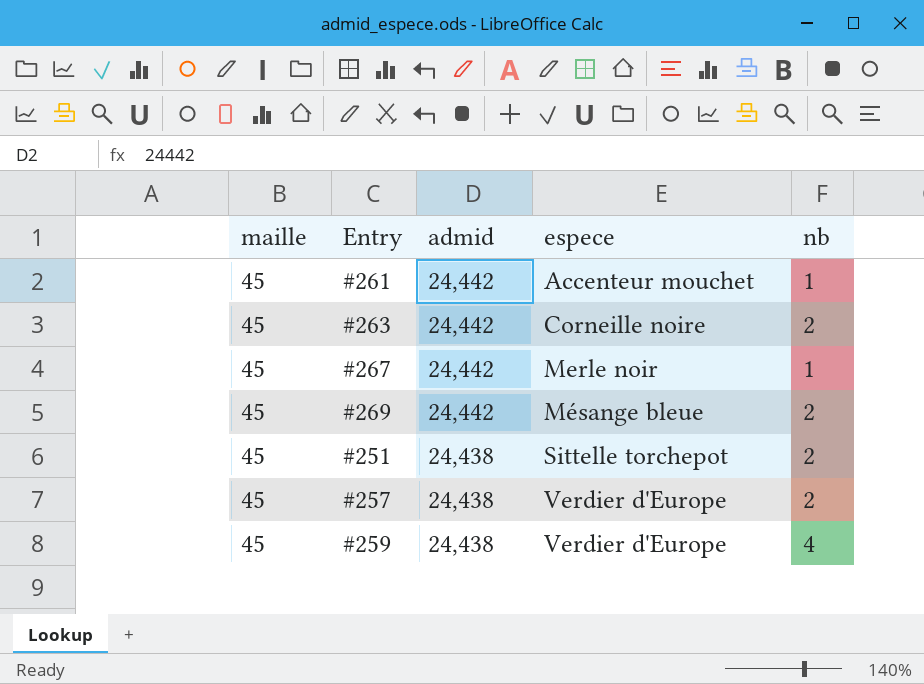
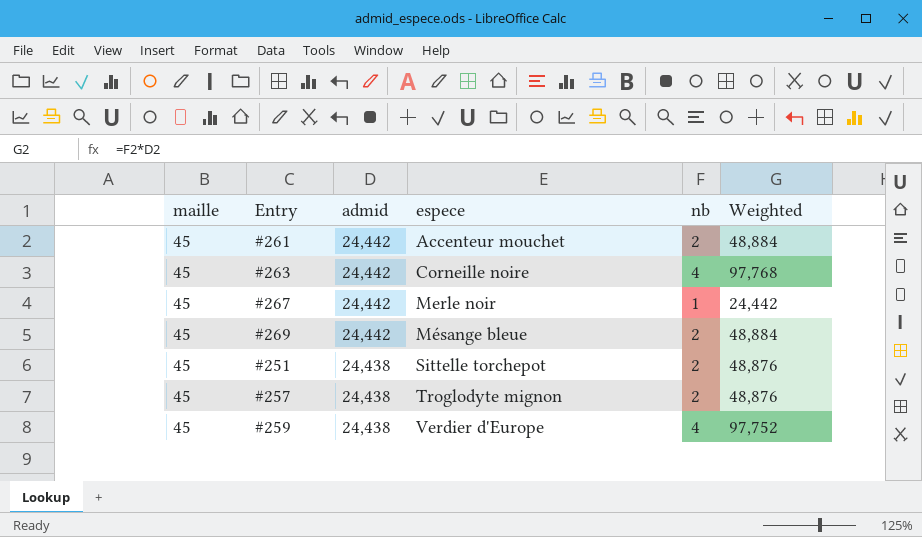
column Weighted | formula: none -> [admid] * [nb]
#261 | nb: 1 -> 2
#263 | nb: 2 -> 4
#257 | espece: Verdier d'Europe -> Troglodyte mignon

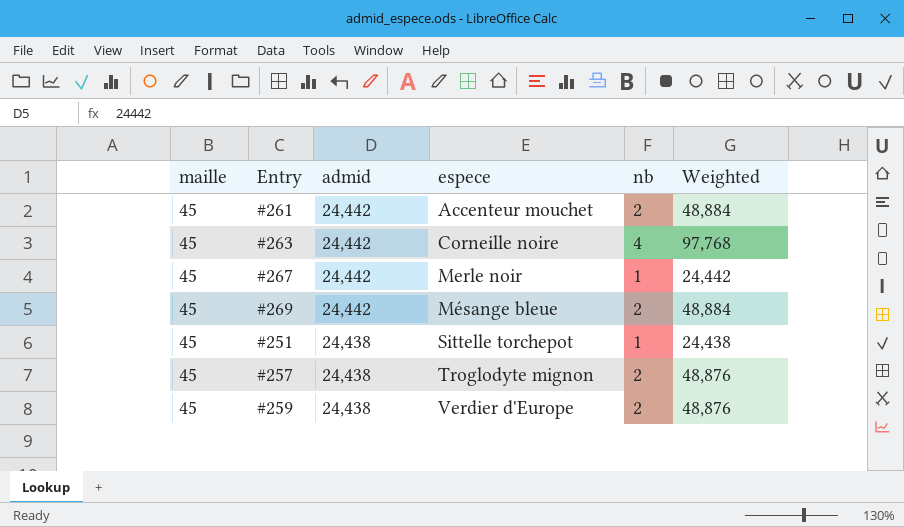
#251 | nb: 2 -> 1
#251 | Weighted: 48,876 -> 24,438
#259 | nb: 4 -> 2
#259 | Weighted: 97,752 -> 48,876

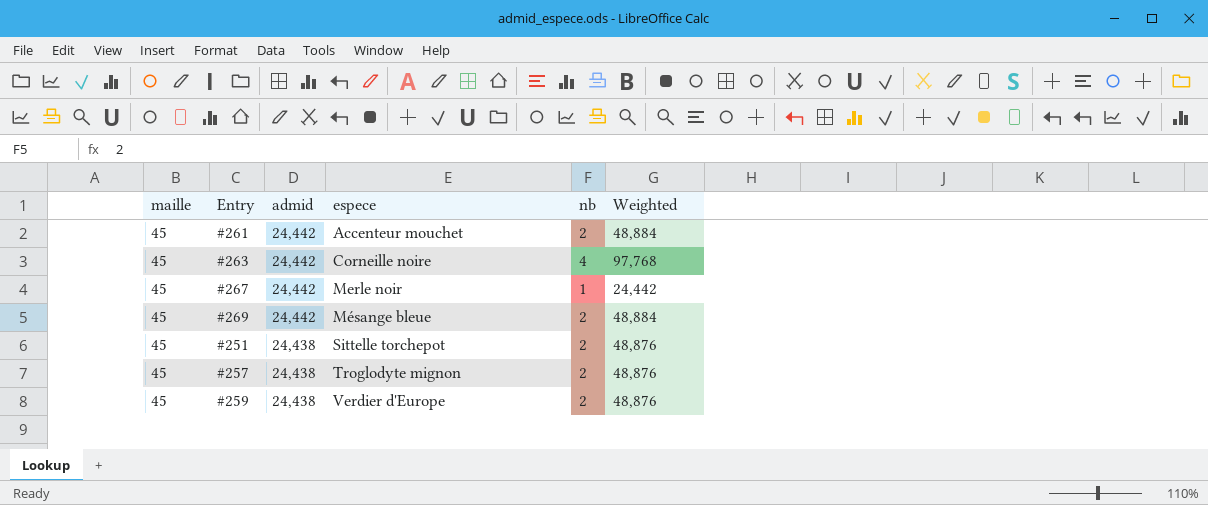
#251 | nb: 1 -> 2
#251 | Weighted: 24,438 -> 48,876

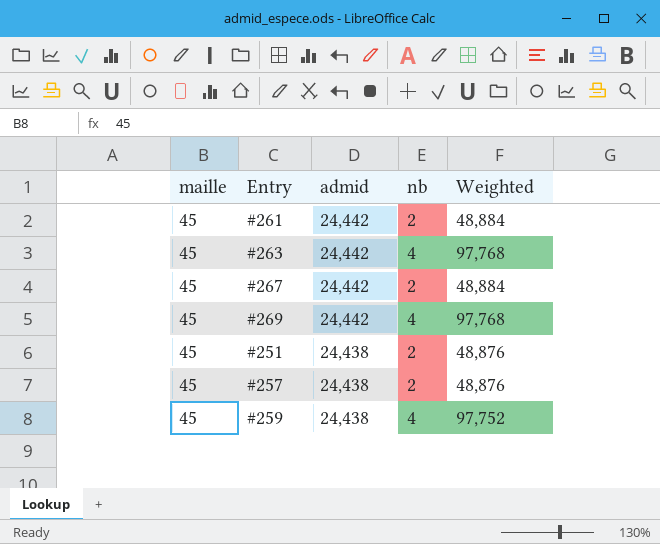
column espece | position: 4 -> none
#267 | nb: 1 -> 2
#267 | Weighted: 24,442 -> 48,884
#269 | nb: 2 -> 4
#269 | Weighted: 48,884 -> 97,768
#259 | nb: 2 -> 4
#259 | Weighted: 48,876 -> 97,752

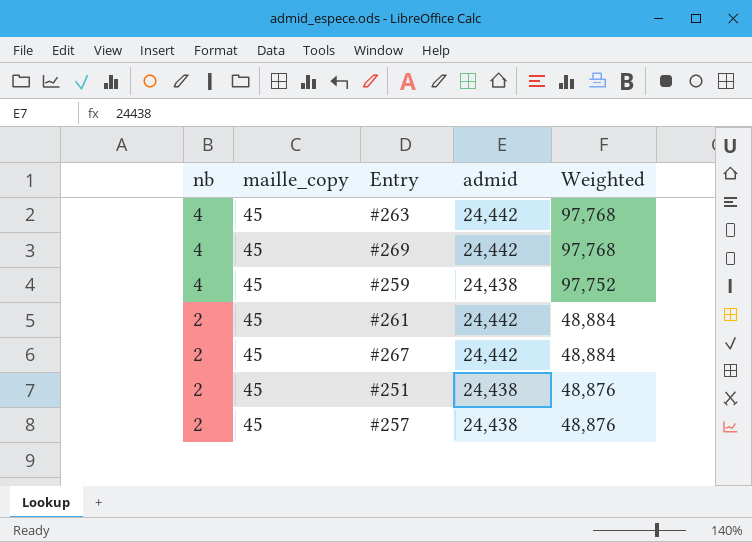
row order: admid descending -> nb descending
column nb | position: 4 -> 1
column name: maille -> maille_copy

